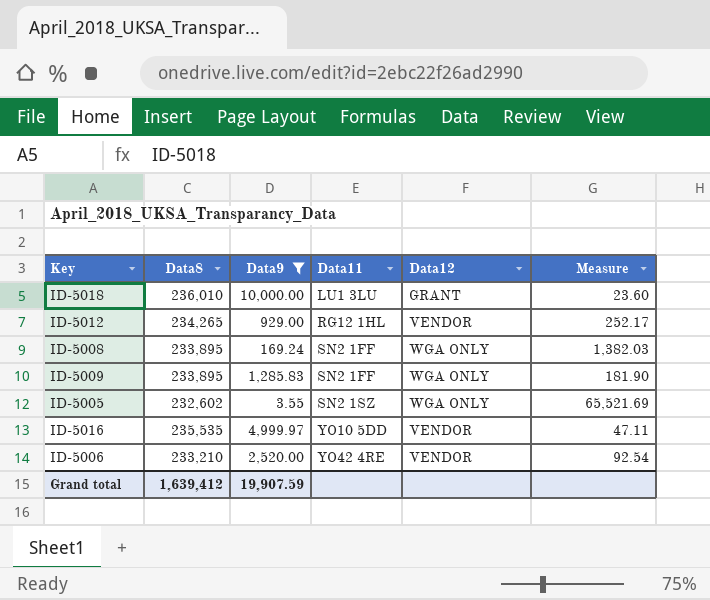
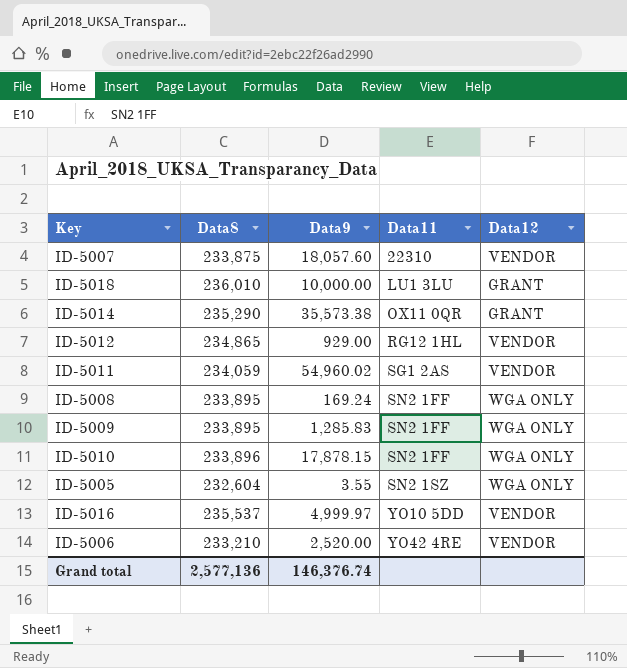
filter: Data9 <= 10,000.00 -> none
column Measure | formula: [Data8] / [Data9] -> none
ID-5012 | Data8: 234,265 -> 234,865
ID-5005 | Data8: 232,602 -> 232,604
ID-5016 | Data8: 235,535 -> 235,537
Grand total | Data8: 1,639,412 -> 2,577,136
Grand total | Data9: 19,907.59 -> 146,376.74

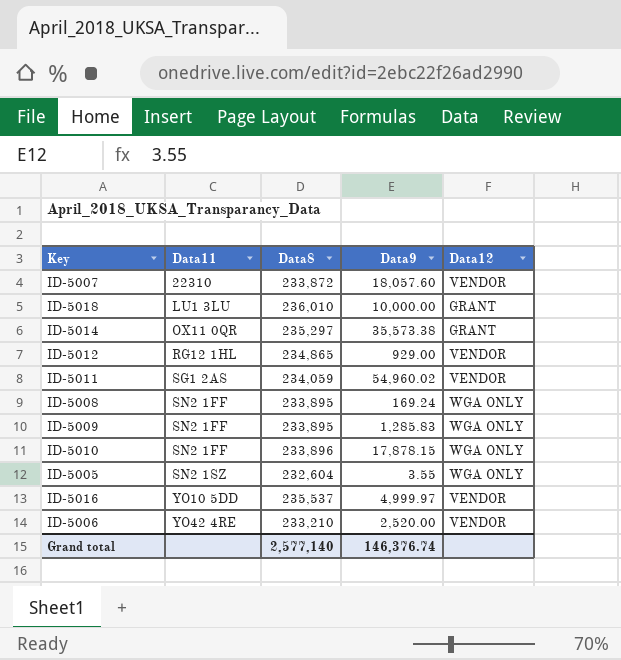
column Data11 | position: 4 -> 2
ID-5007 | Data8: 233,875 -> 233,872
ID-5014 | Data8: 235,290 -> 235,297
Grand total | Data8: 2,577,136 -> 2,577,140

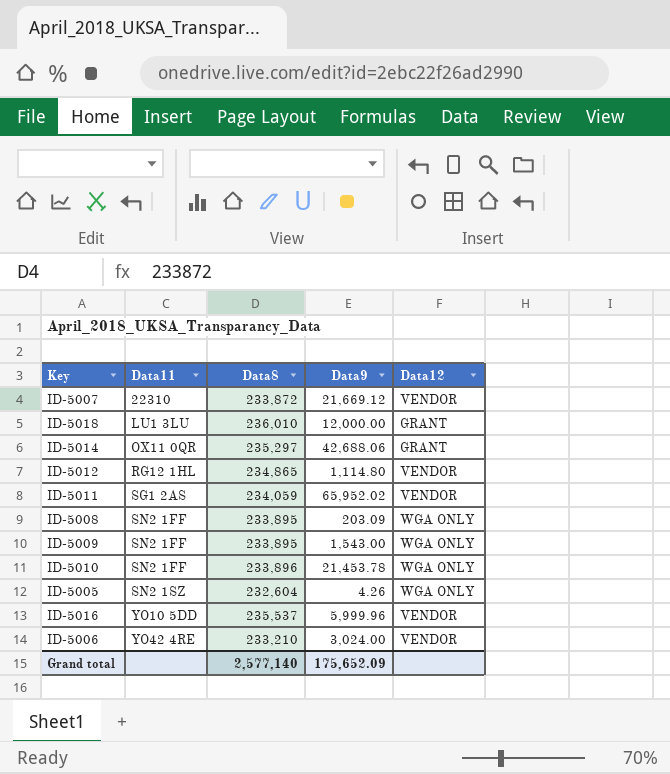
ID-5007 | Data9: 18,057.60 -> 21,669.12
ID-5018 | Data9: 10,000.00 -> 12,000.00
ID-5014 | Data9: 35,573.38 -> 42,688.06
ID-5012 | Data9: 929.00 -> 1,114.80
ID-5011 | Data9: 54,960.02 -> 65,952.02
ID-5008 | Data9: 169.24 -> 203.09
ID-5009 | Data9: 1,285.83 -> 1,543.00
ID-5010 | Data9: 17,878.15 -> 21,453.78
ID-5005 | Data9: 3.55 -> 4.26
ID-5016 | Data9: 4,999.97 -> 5,999.96
ID-5006 | Data9: 2,520.00 -> 3,024.00
Grand total | Data9: 146,376.74 -> 175,652.09

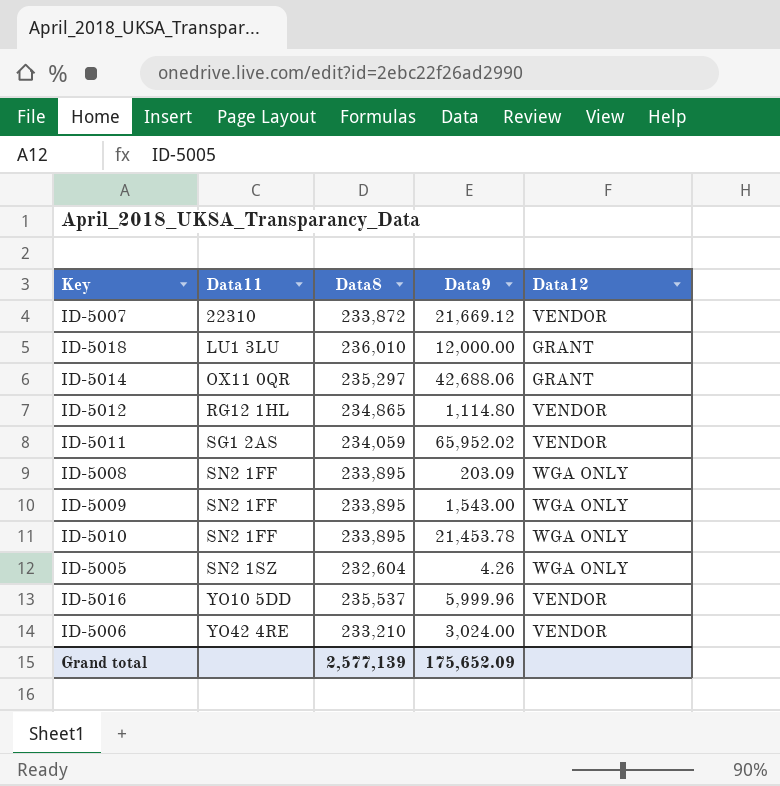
ID-5010 | Data8: 233,896 -> 233,895
Grand total | Data8: 2,577,140 -> 2,577,139

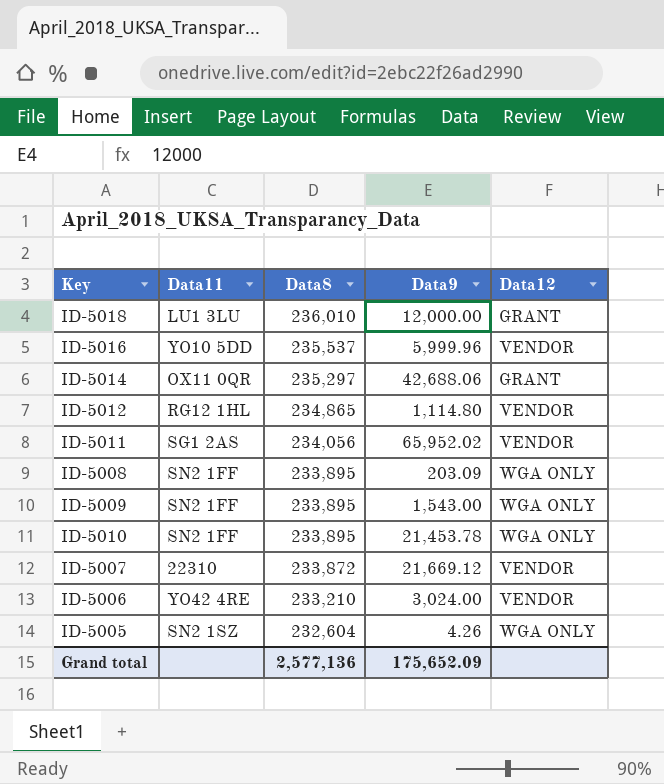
row order: Data11 ascending -> Data8 descending
ID-5011 | Data8: 234,059 -> 234,056
Grand total | Data8: 2,577,139 -> 2,577,136

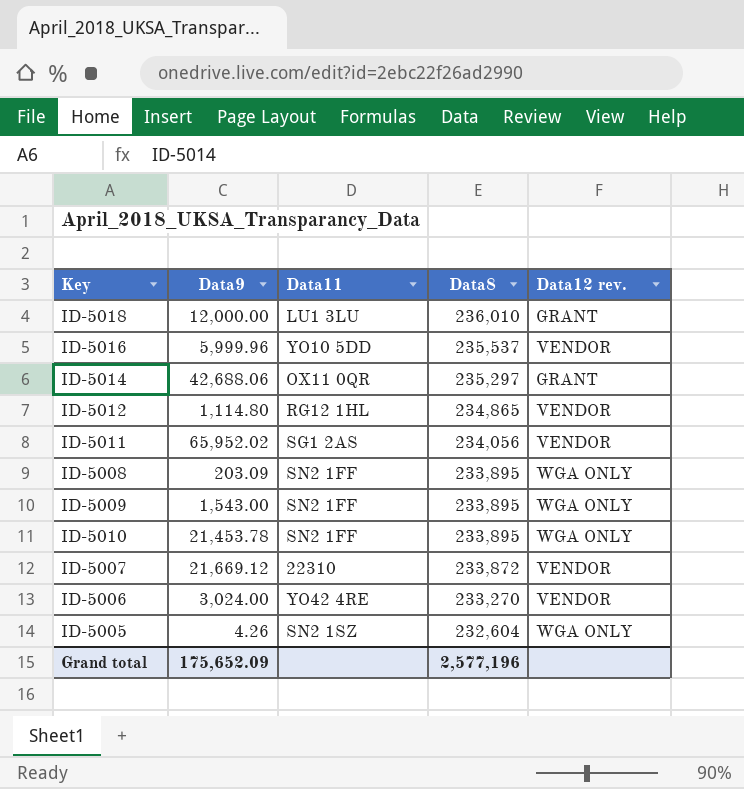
column Data9 | position: 4 -> 2
column name: Data12 -> Data12 rev.
ID-5006 | Data8: 233,210 -> 233,270
Grand total | Data8: 2,577,136 -> 2,577,196

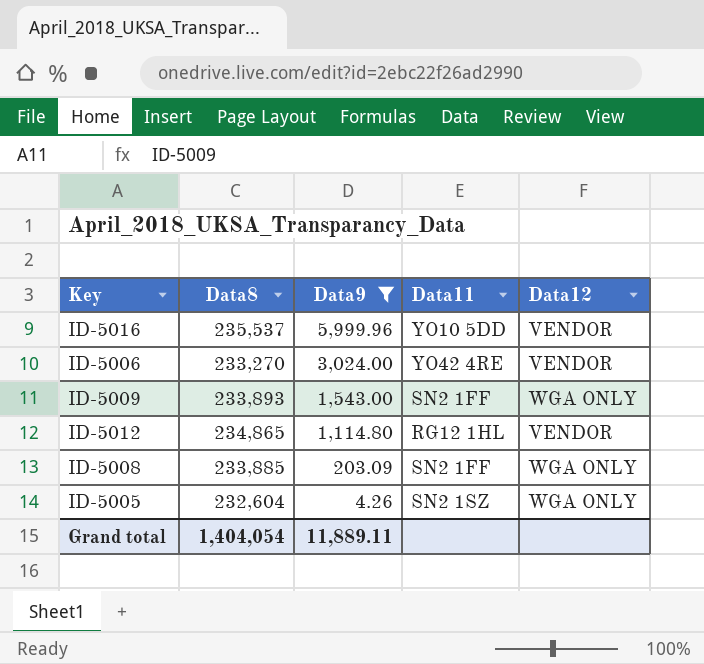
filter: none -> Data9 <= 5,999.96
row order: Data8 descending -> Data9 descending
column Data8 | position: 4 -> 2
column name: Data12 rev. -> Data12
ID-5009 | Data8: 233,895 -> 233,893
ID-5008 | Data8: 233,895 -> 233,885
Grand total | Data8: 2,577,196 -> 1,404,054
Grand total | Data9: 175,652.09 -> 11,889.11

